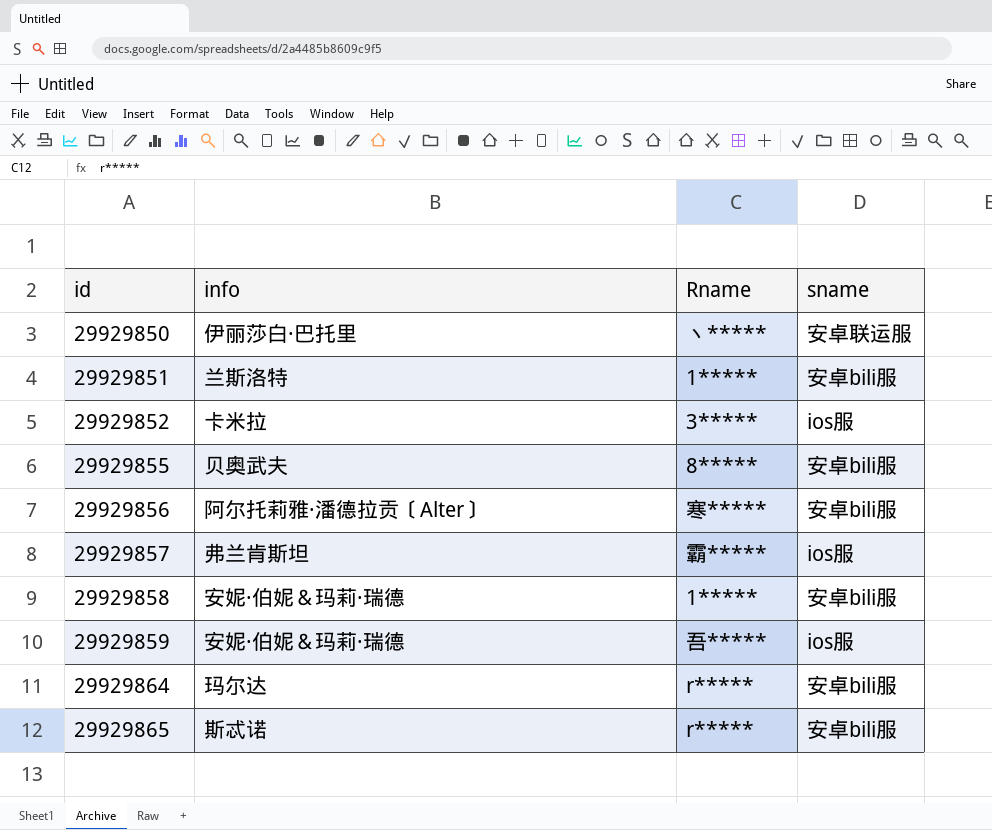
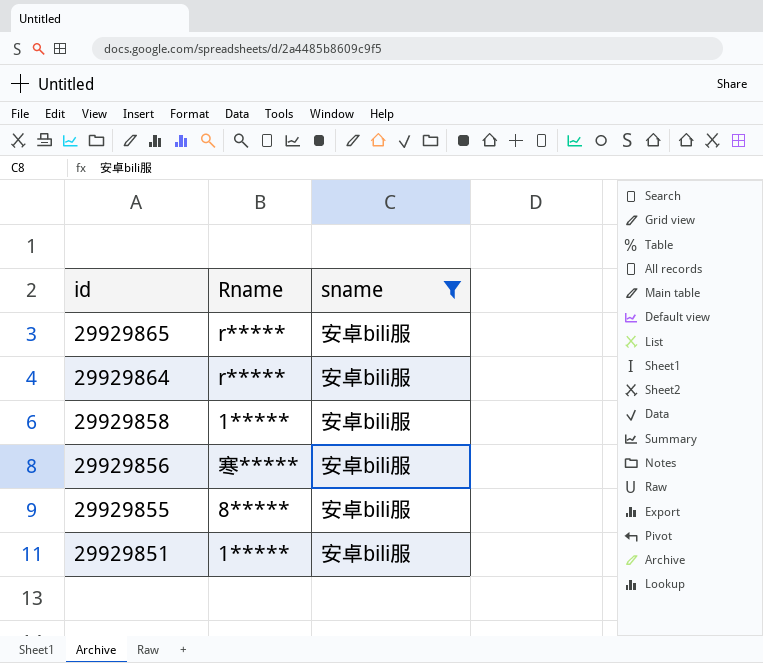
filter: none -> sname = 安卓bili服
row order: id ascending -> id descending
column info | position: 2 -> none

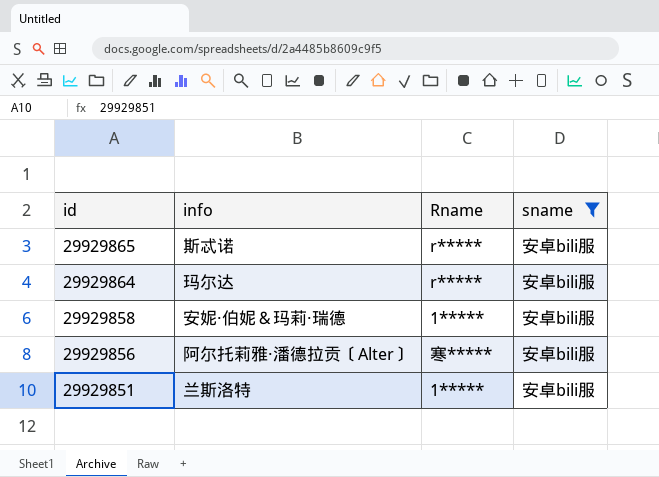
column info | position: none -> 2
row 29929855: 8***** | 安卓bili服 -> none

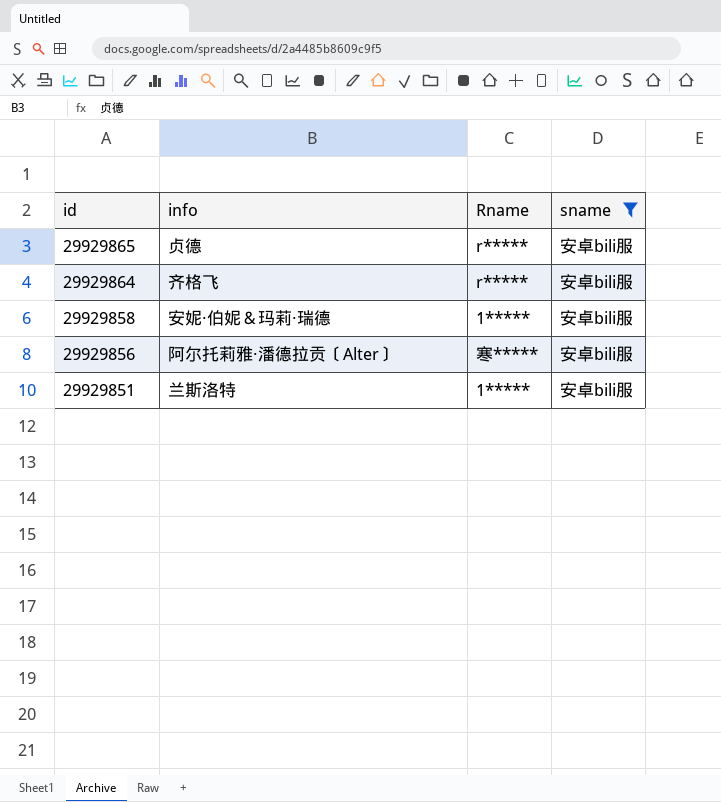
29929865 | info: 斯忒诺 -> 贞德
29929864 | info: 玛尔达 -> 齐格飞

